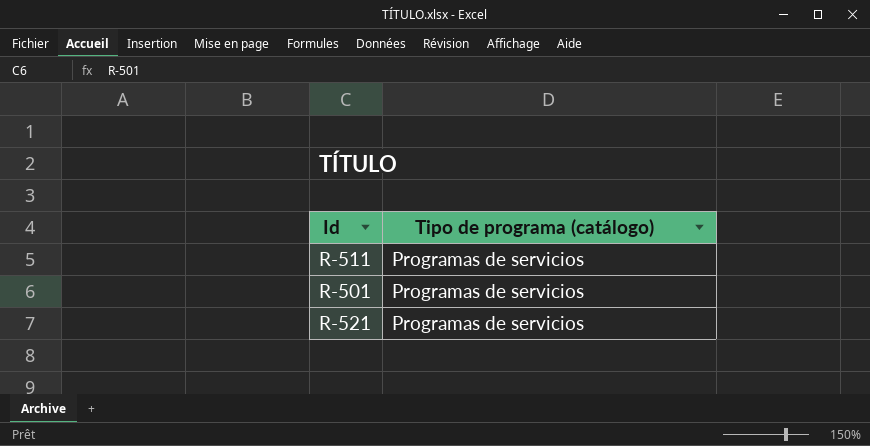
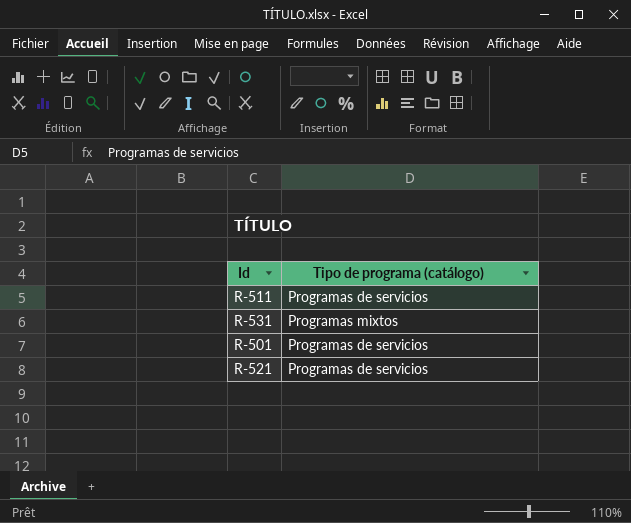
row R-531: none -> Programas mixtos

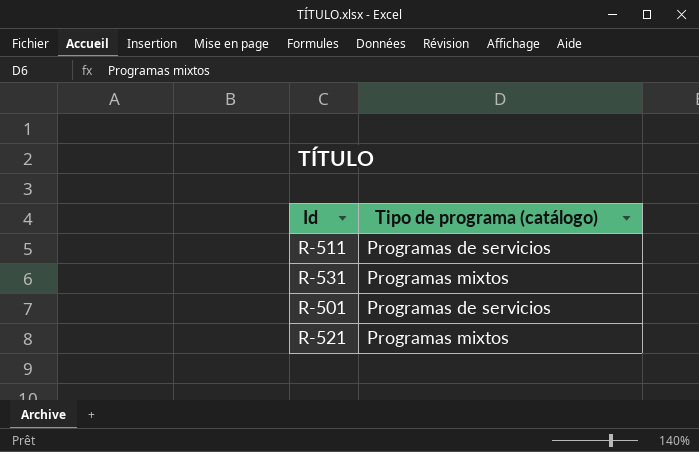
R-521 | Tipo de programa (catálogo): Programas de servicios -> Programas mixtos

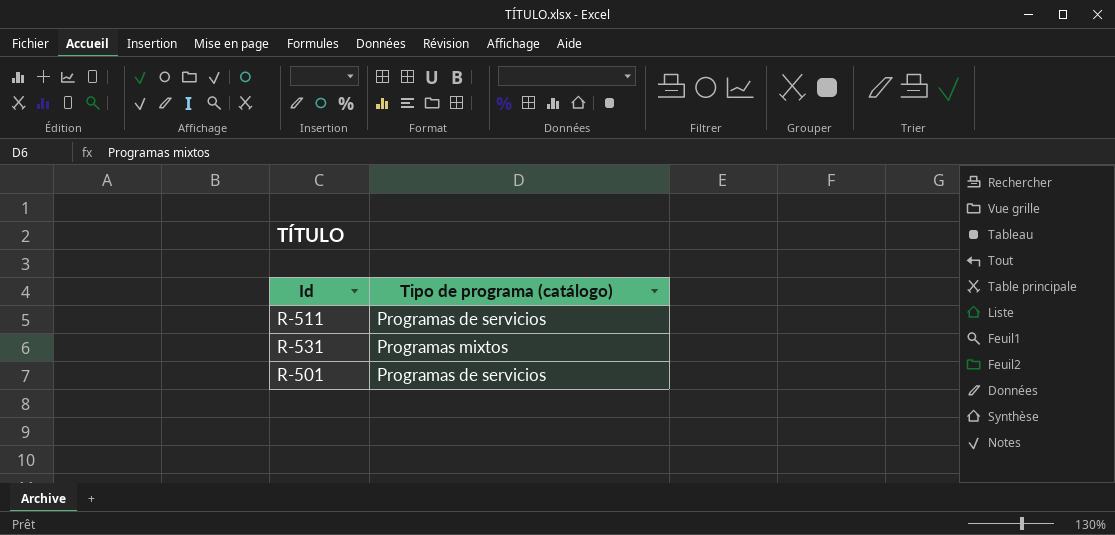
row R-521: Programas mixtos -> none

